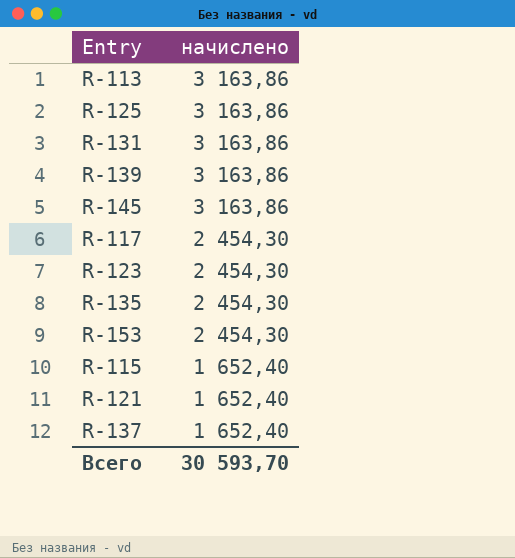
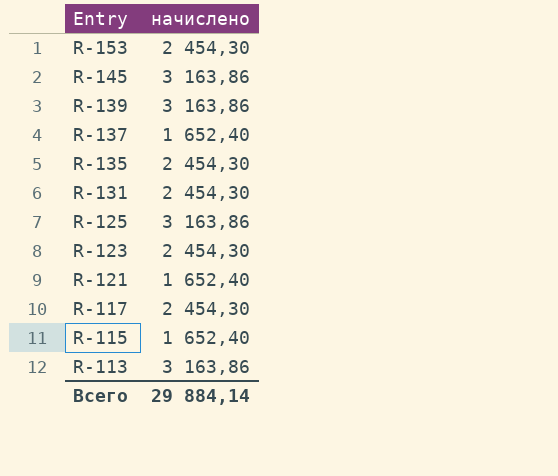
row order: начислено descending -> Entry descending
R-131 | начислено: 3 163,86 -> 2 454,30
Всего | начислено: 30 593,70 -> 29 884,14

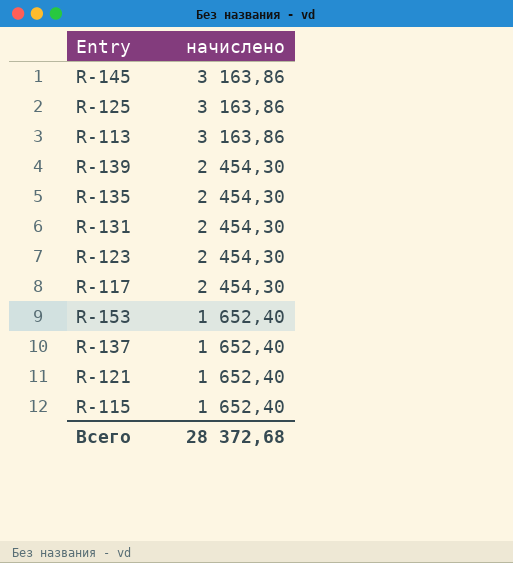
row order: Entry descending -> начислено descending
R-139 | начислено: 3 163,86 -> 2 454,30
R-153 | начислено: 2 454,30 -> 1 652,40
Всего | начислено: 29 884,14 -> 28 372,68

